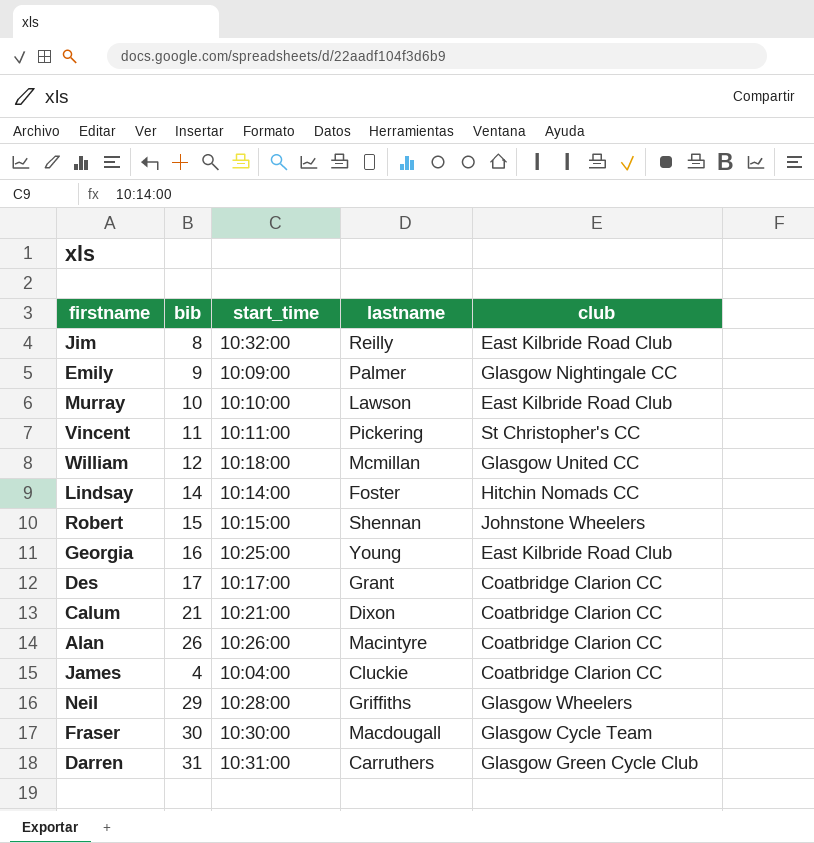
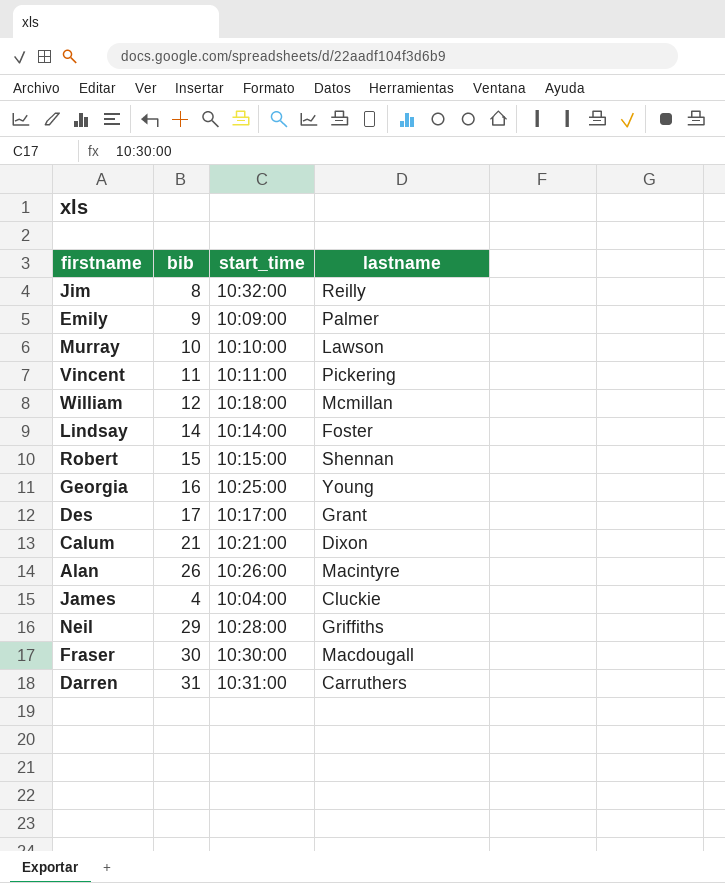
column club | position: 5 -> none

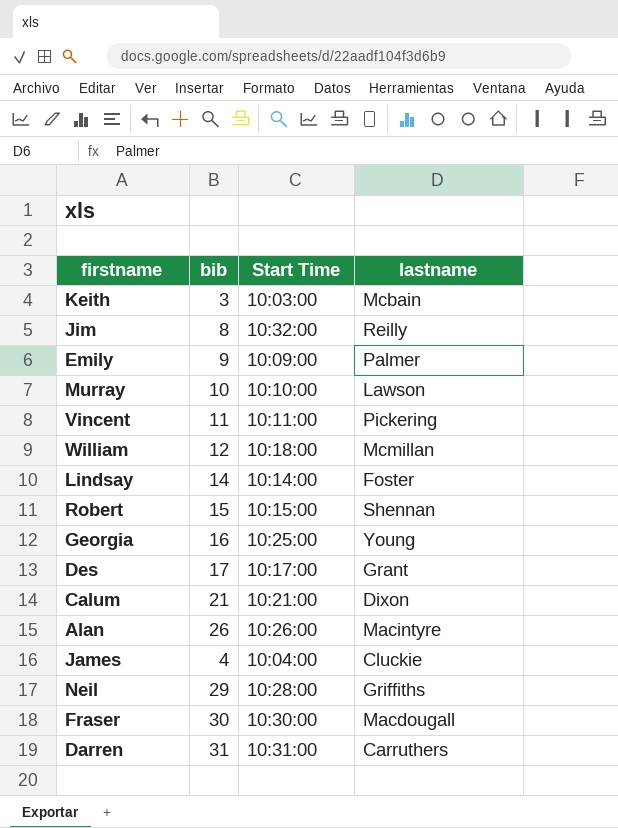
column name: start_time -> Start Time
row Keith: none -> 3 | 10:03:00 | Mcbain

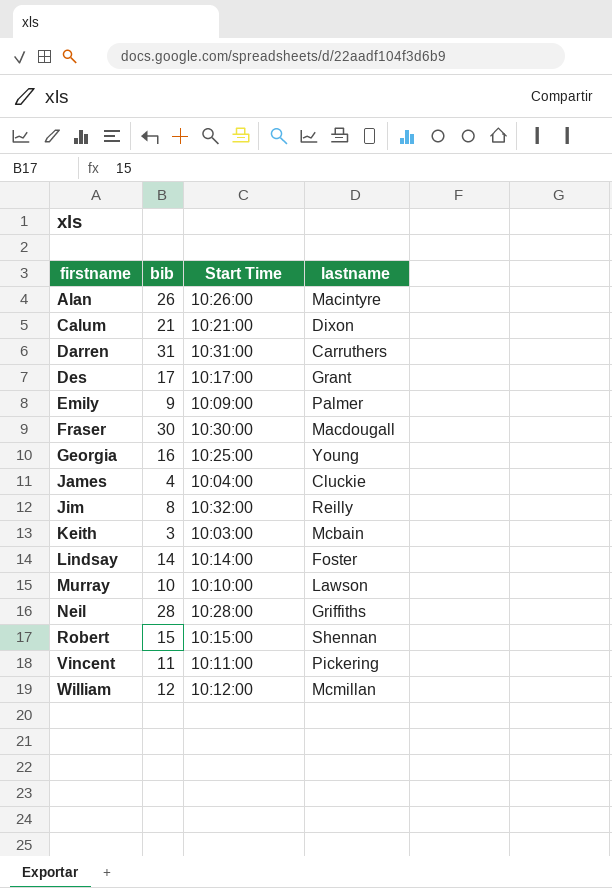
row order: none -> firstname ascending
Neil | bib: 29 -> 28
William | Start Time: 10:18:00 -> 10:12:00

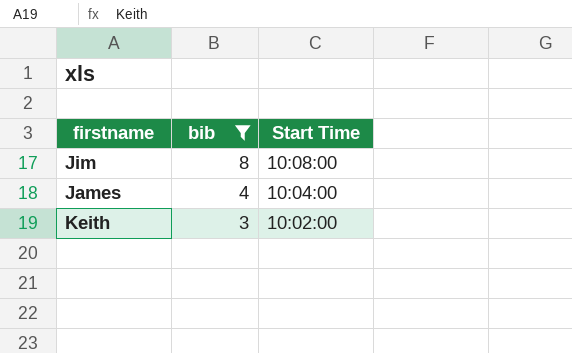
filter: none -> bib <= 8
row order: firstname ascending -> bib descending
column lastname | position: 4 -> none
Jim | Start Time: 10:32:00 -> 10:08:00
Keith | Start Time: 10:03:00 -> 10:02:00

